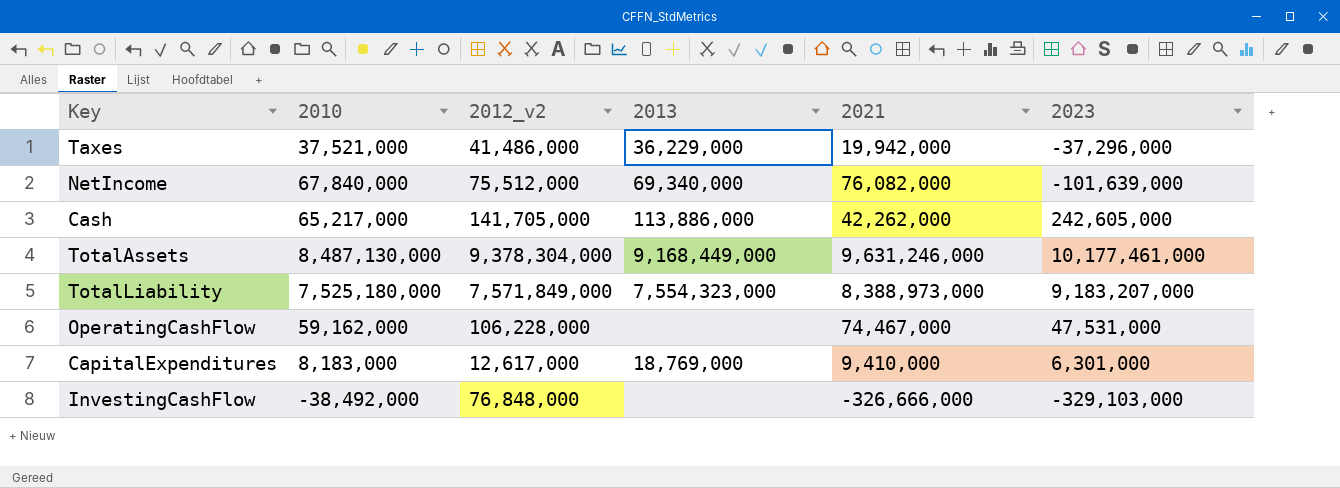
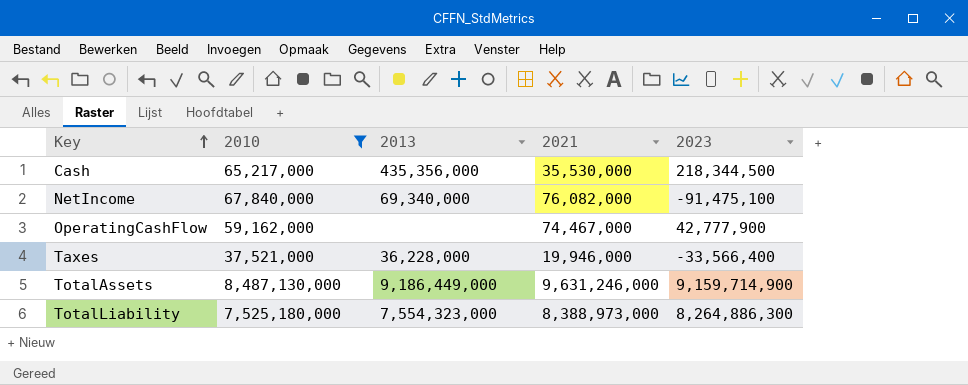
filter: none -> 2010 >= 37,521,000
row order: none -> Key ascending
column 2012_v2 | position: 3 -> none
Cash | 2013: 113,886,000 -> 435,356,000
Cash | 2021: 42,262,000 -> 35,530,000
Cash | 2023: 242,605,000 -> 218,344,500
NetIncome | 2023: -101,639,000 -> -91,475,100
OperatingCashFlow | 2023: 47,531,000 -> 42,777,900
Taxes | 2013: 36,229,000 -> 36,228,000
Taxes | 2021: 19,942,000 -> 19,946,000
Taxes | 2023: -37,296,000 -> -33,566,400
TotalAssets | 2013: 9,168,449,000 -> 9,186,449,000
TotalAssets | 2023: 10,177,461,000 -> 9,159,714,900
TotalLiability | 2023: 9,183,207,000 -> 8,264,886,300

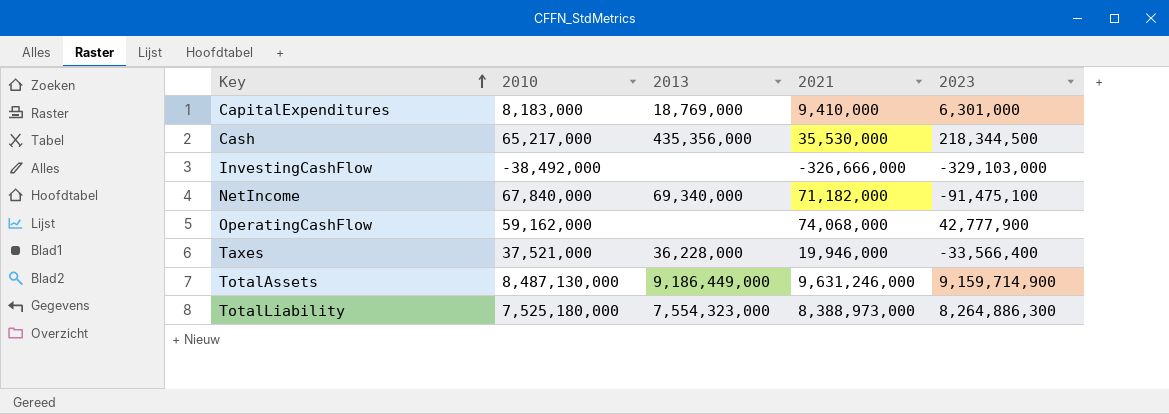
filter: 2010 >= 37,521,000 -> none
NetIncome | 2021: 76,082,000 -> 71,182,000
OperatingCashFlow | 2021: 74,467,000 -> 74,068,000

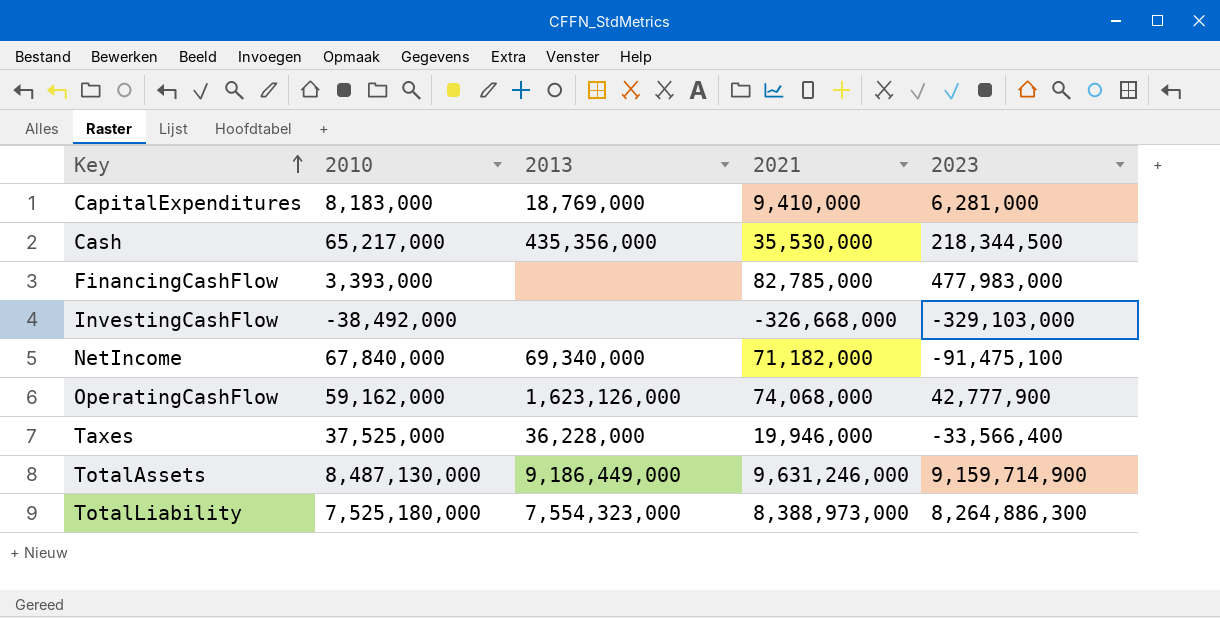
CapitalExpenditures | 2023: 6,301,000 -> 6,281,000
row FinancingCashFlow: none -> 3,393,000 | none | 82,785,000 | 477,983,000
InvestingCashFlow | 2021: -326,666,000 -> -326,668,000
OperatingCashFlow | 2013: none -> 1,623,126,000
Taxes | 2010: 37,521,000 -> 37,525,000

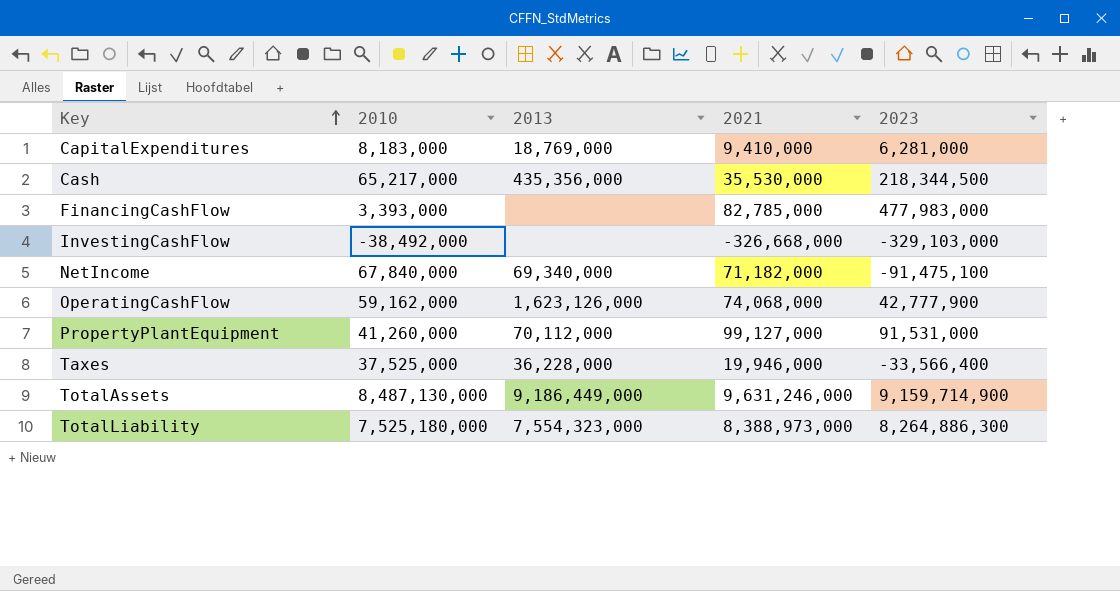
row PropertyPlantEquipment: none -> 41,260,000 | 70,112,000 | 99,127,000 | 91,531,000

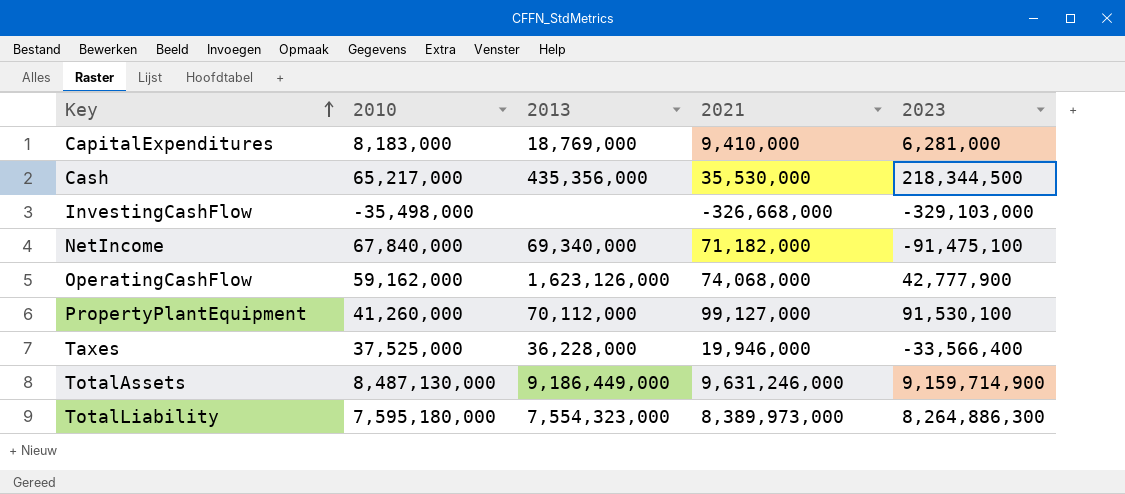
row FinancingCashFlow: 3,393,000 | none | 82,785,000 | 477,983,000 -> none
InvestingCashFlow | 2010: -38,492,000 -> -35,498,000
PropertyPlantEquipment | 2023: 91,531,000 -> 91,530,100
TotalLiability | 2010: 7,525,180,000 -> 7,595,180,000
TotalLiability | 2021: 8,388,973,000 -> 8,389,973,000

